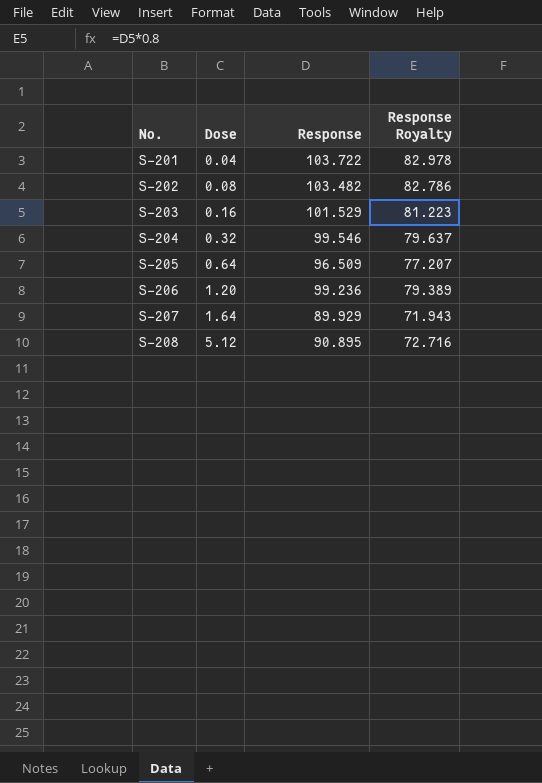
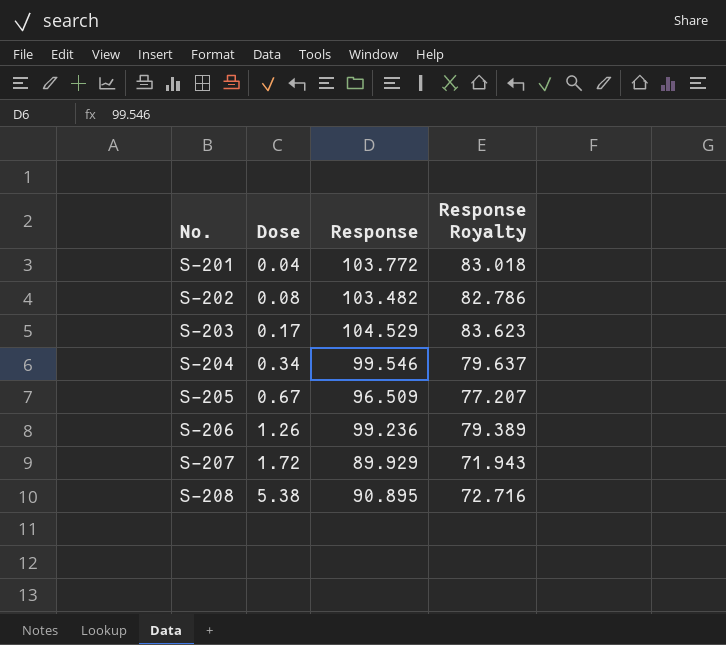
S-201 | Response: 103.722 -> 103.772
S-201 | Response Royalty: 82.978 -> 83.018
S-203 | Dose: 0.16 -> 0.17
S-203 | Response: 101.529 -> 104.529
S-203 | Response Royalty: 81.223 -> 83.623
S-204 | Dose: 0.32 -> 0.34
S-205 | Dose: 0.64 -> 0.67
S-206 | Dose: 1.20 -> 1.26
S-207 | Dose: 1.64 -> 1.72
S-208 | Dose: 5.12 -> 5.38

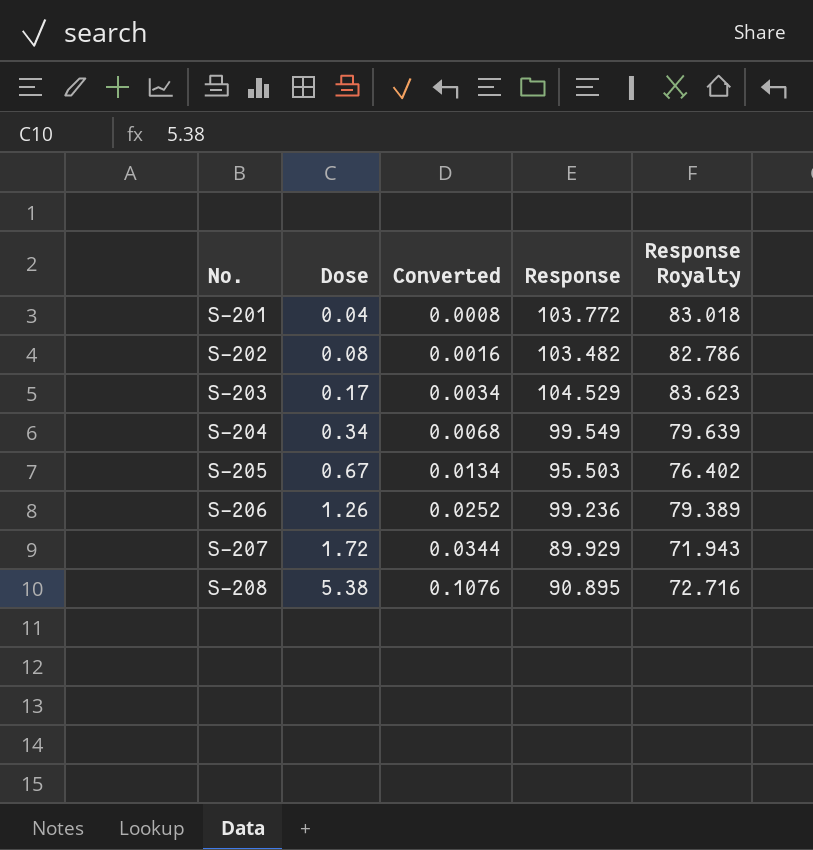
column Converted | formula: none -> [Dose] * 0.02
S-204 | Response: 99.546 -> 99.549
S-204 | Response Royalty: 79.637 -> 79.639
S-205 | Response: 96.509 -> 95.503
S-205 | Response Royalty: 77.207 -> 76.402

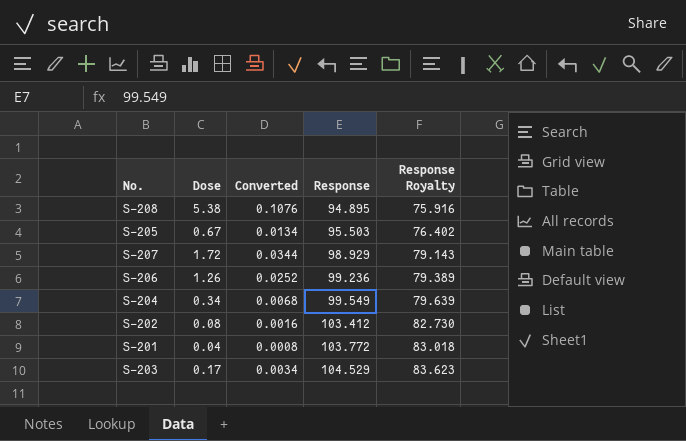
row order: No. ascending -> Response ascending
S-208 | Response: 90.895 -> 94.895
S-208 | Response Royalty: 72.716 -> 75.916
S-207 | Response: 89.929 -> 98.929
S-207 | Response Royalty: 71.943 -> 79.143
S-202 | Response: 103.482 -> 103.412
S-202 | Response Royalty: 82.786 -> 82.730

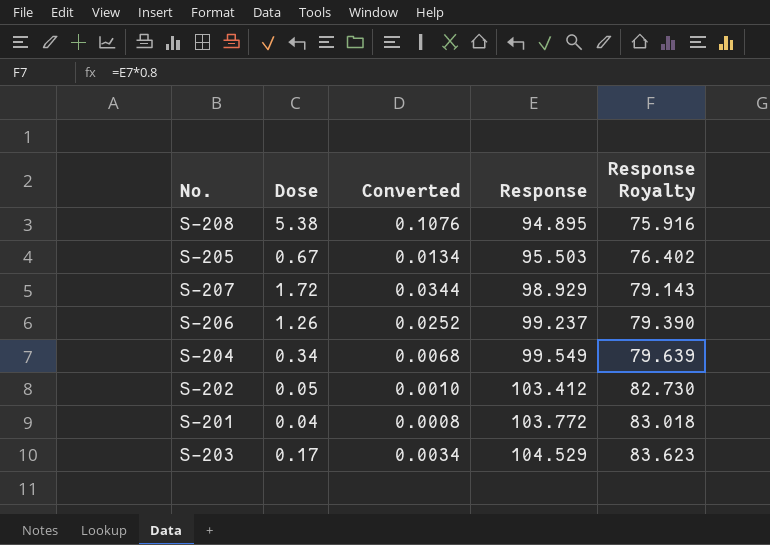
S-206 | Response: 99.236 -> 99.237
S-206 | Response Royalty: 79.389 -> 79.390
S-202 | Dose: 0.08 -> 0.05
S-202 | Converted: 0.0016 -> 0.0010

